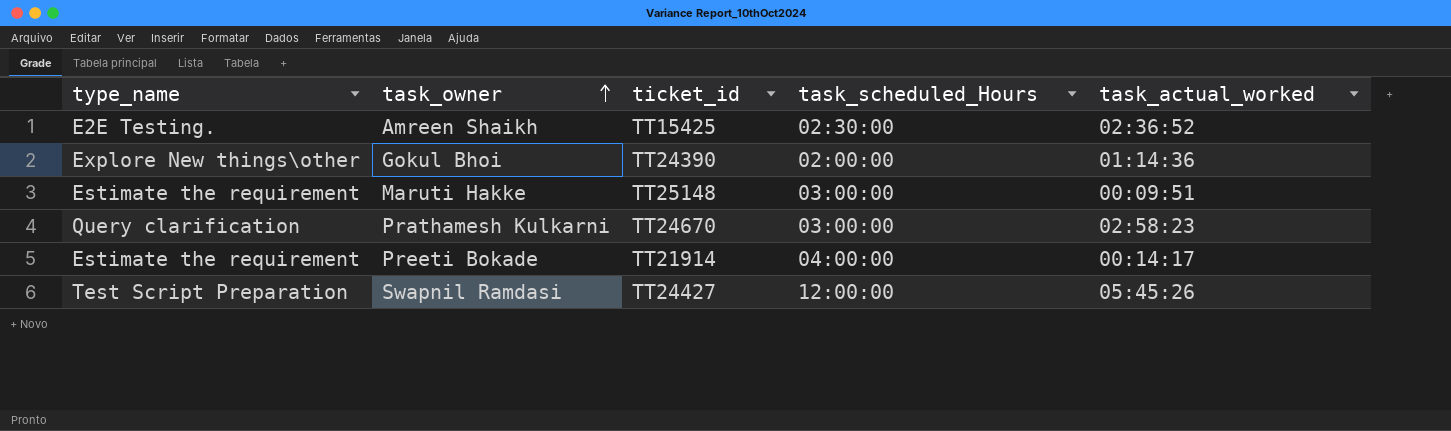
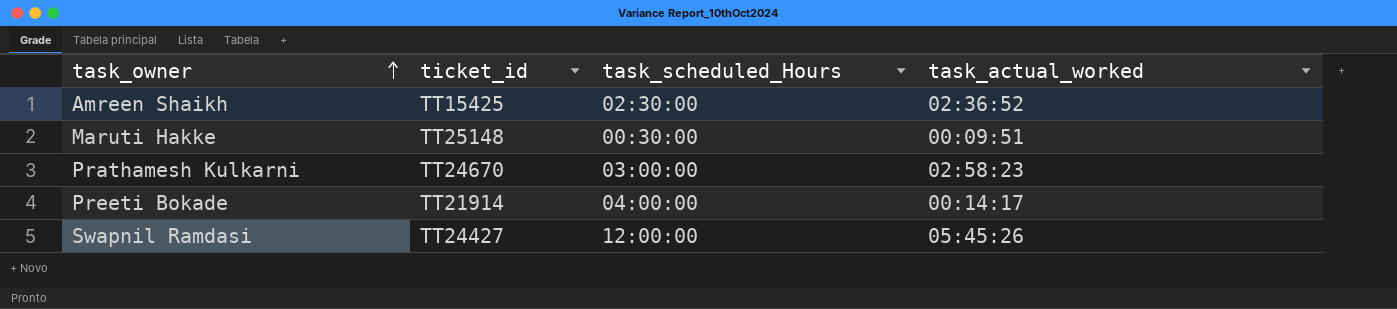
column type_name | position: 1 -> none
row Gokul Bhoi: Explore New things\other | TT24390 | 02:00:00 | 01:14:36 -> none
Maruti Hakke | task_scheduled_Hours: 03:00:00 -> 00:30:00

